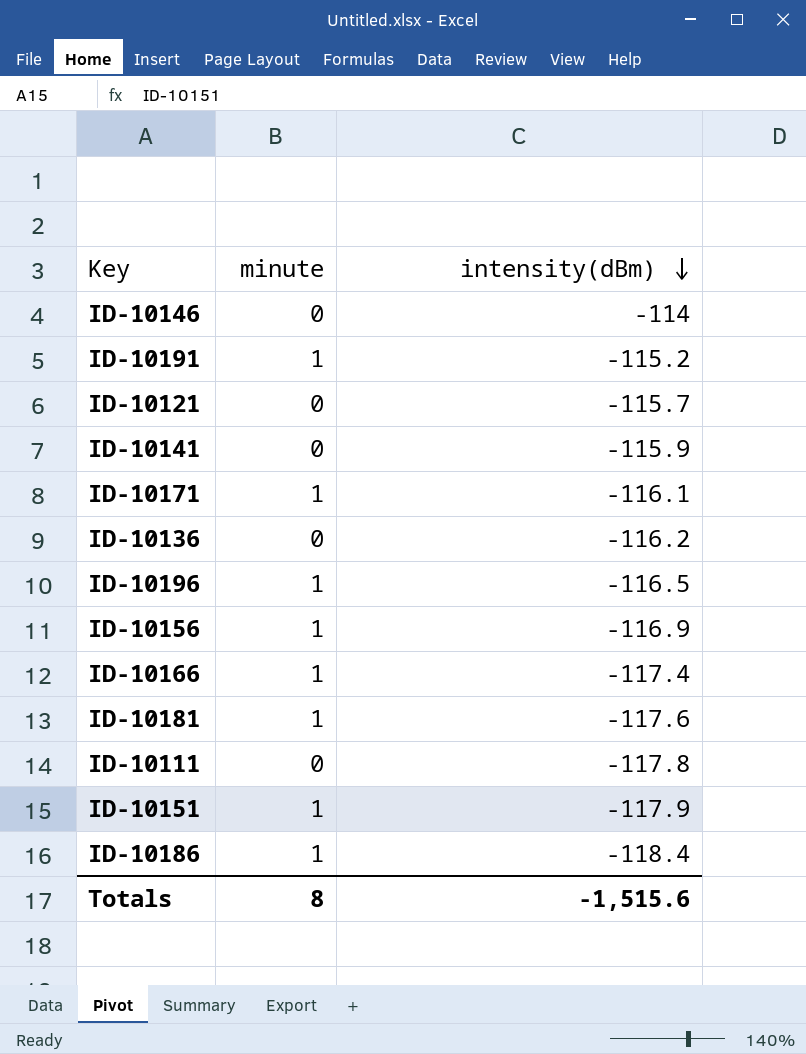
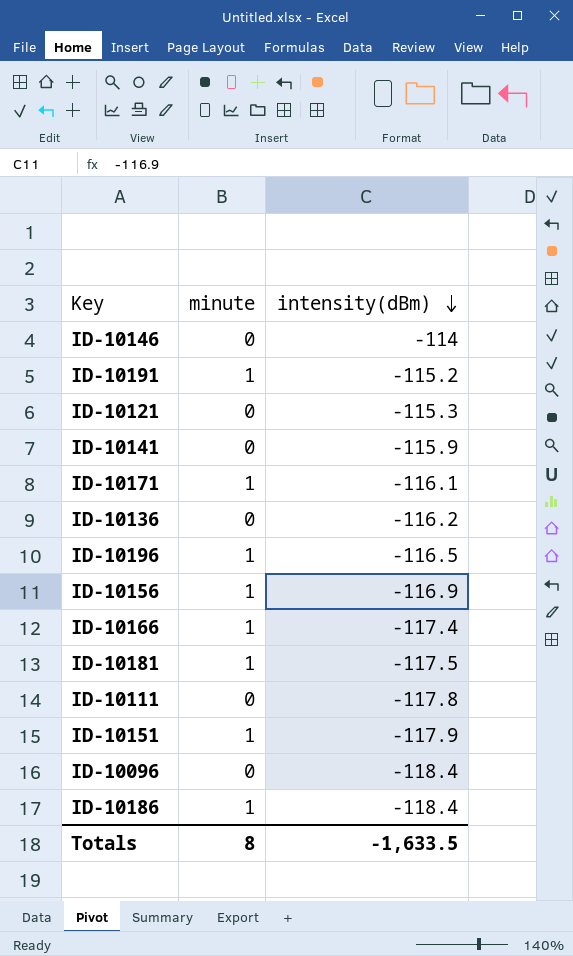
ID-10121 | intensity(dBm): -115.7 -> -115.3
ID-10181 | intensity(dBm): -117.6 -> -117.5
row ID-10096: none -> 0 | -118.4
Totals | intensity(dBm): -1,515.6 -> -1,633.5

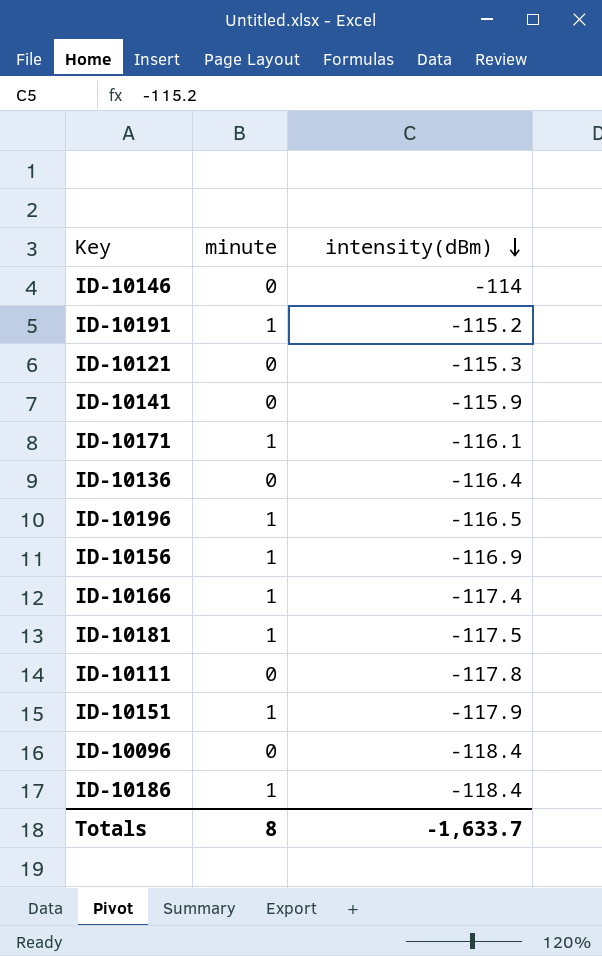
ID-10136 | intensity(dBm): -116.2 -> -116.4
Totals | intensity(dBm): -1,633.5 -> -1,633.7

